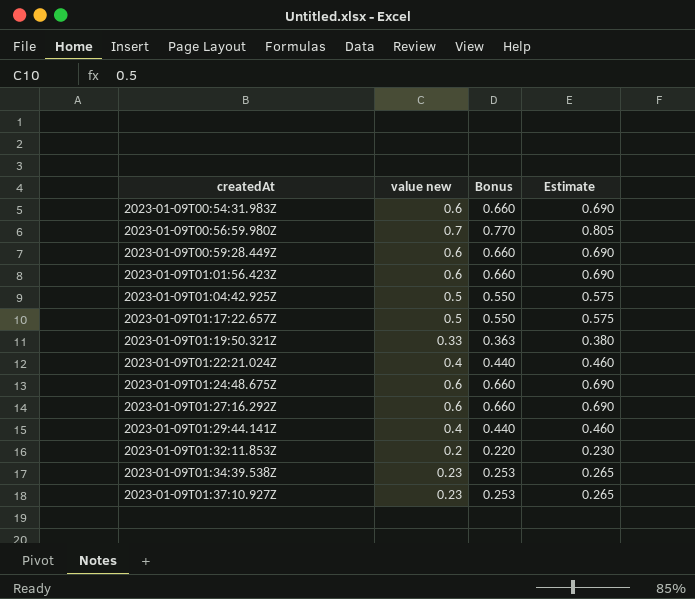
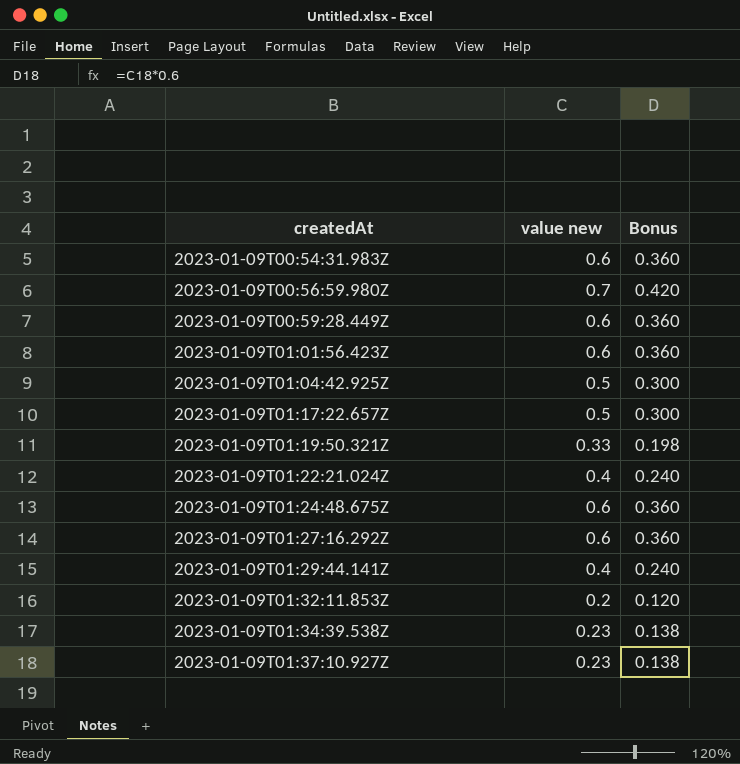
column Estimate | formula: [value new] * 1.15 -> none
column Bonus | formula: [value new] * 1.1 -> [value new] * 0.6

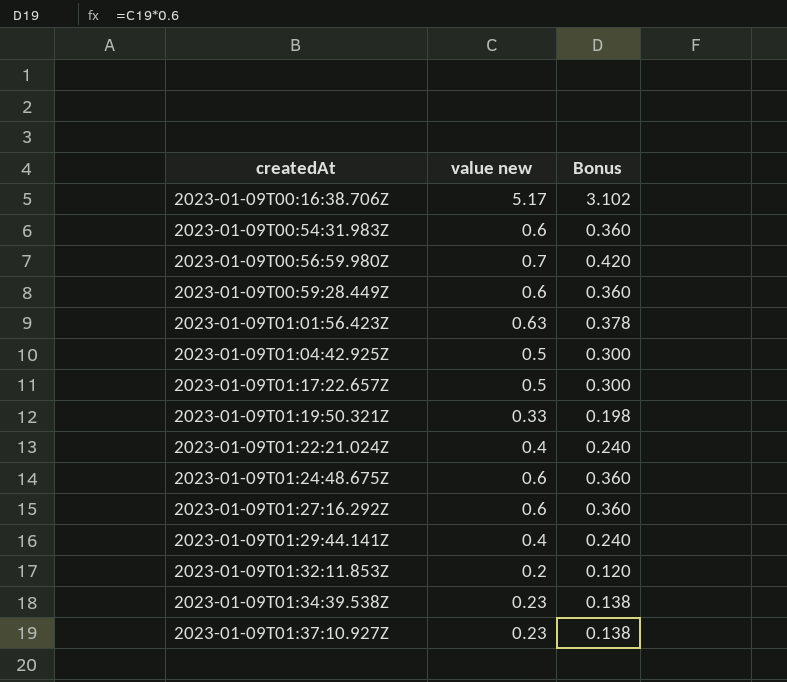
row 2023-01-09T00:16:38.706Z: none -> 5.17 | 3.102
2023-01-09T01:01:56.423Z | value new: 0.6 -> 0.63
2023-01-09T01:01:56.423Z | Bonus: 0.360 -> 0.378

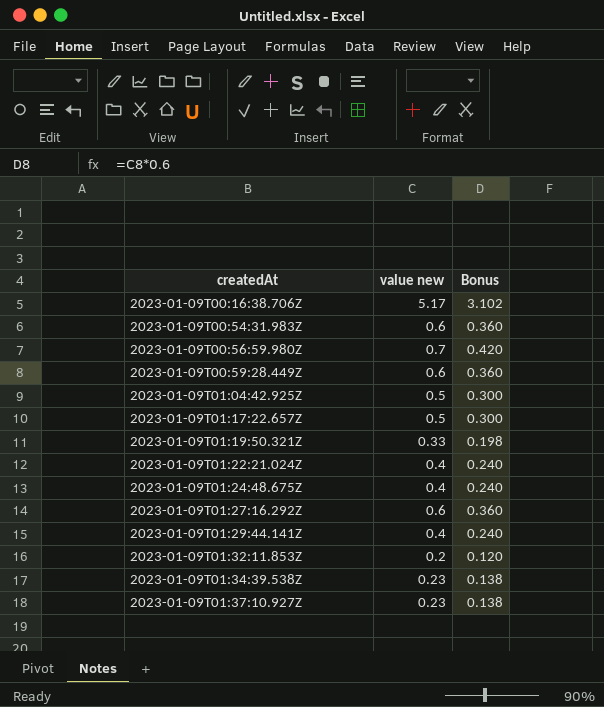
row 2023-01-09T01:01:56.423Z: 0.63 | 0.378 -> none
2023-01-09T01:24:48.675Z | value new: 0.6 -> 0.4
2023-01-09T01:24:48.675Z | Bonus: 0.360 -> 0.240

